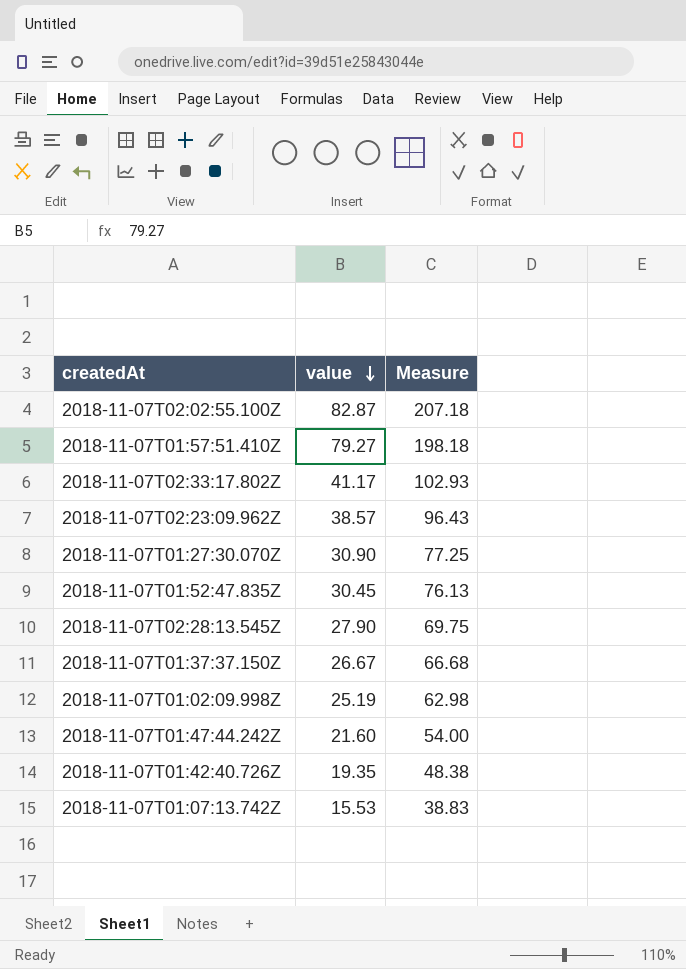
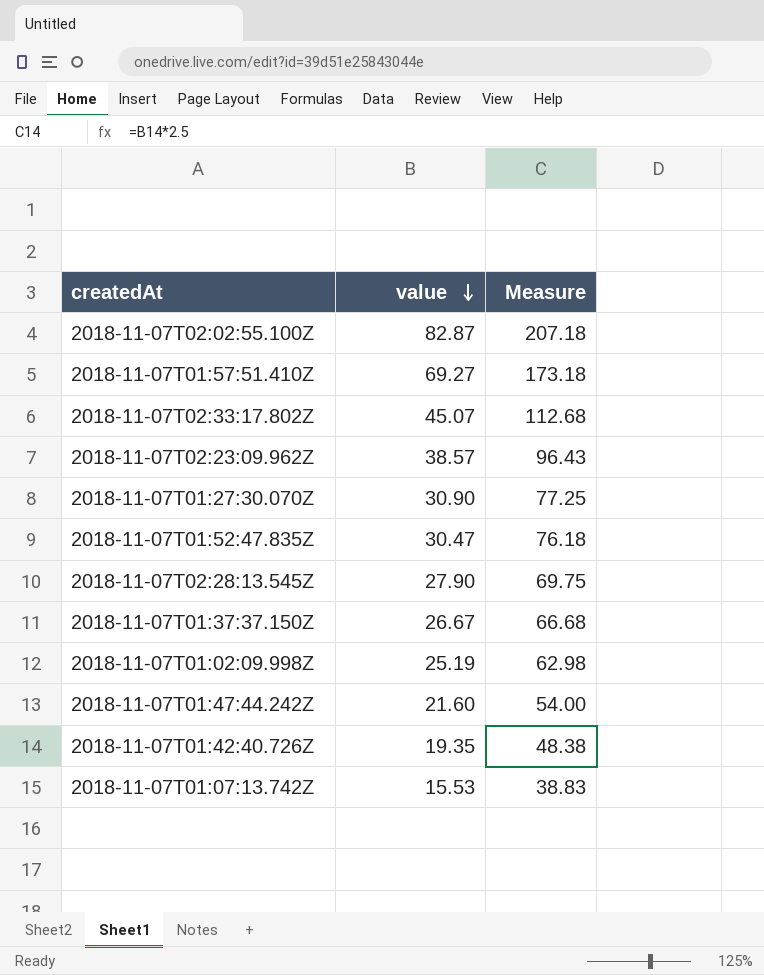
2018-11-07T01:57:51.410Z | value: 79.27 -> 69.27
2018-11-07T01:57:51.410Z | Measure: 198.18 -> 173.18
2018-11-07T02:33:17.802Z | value: 41.17 -> 45.07
2018-11-07T02:33:17.802Z | Measure: 102.93 -> 112.68
2018-11-07T01:52:47.835Z | value: 30.45 -> 30.47
2018-11-07T01:52:47.835Z | Measure: 76.13 -> 76.18

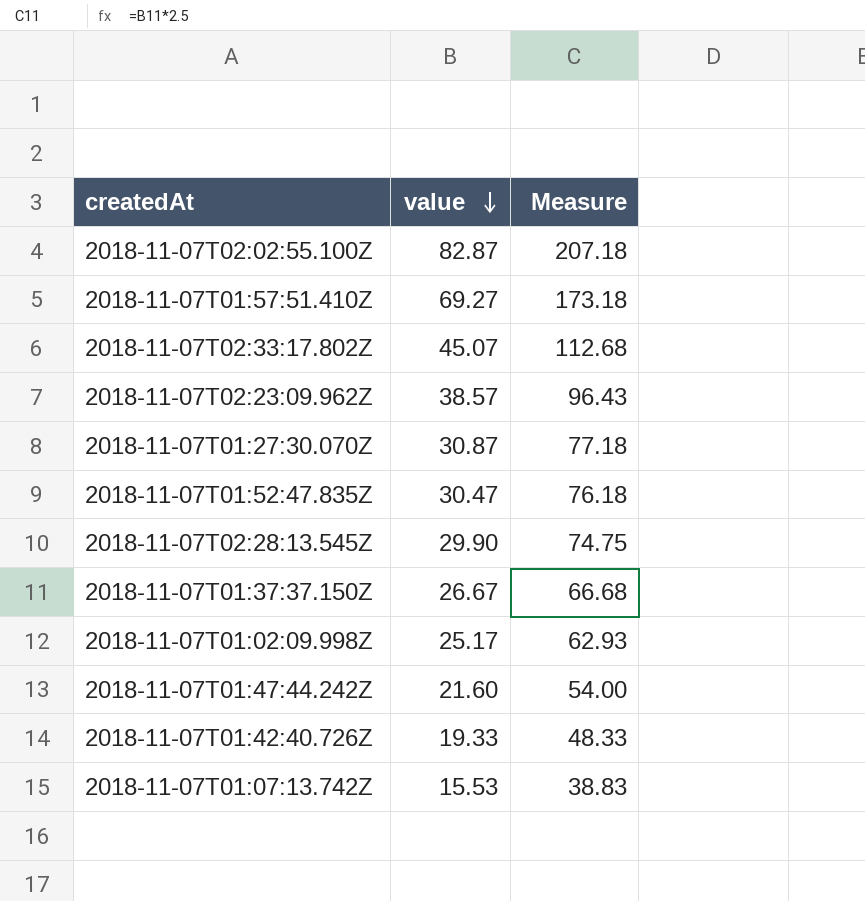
2018-11-07T01:27:30.070Z | value: 30.90 -> 30.87
2018-11-07T01:27:30.070Z | Measure: 77.25 -> 77.18
2018-11-07T02:28:13.545Z | value: 27.90 -> 29.90
2018-11-07T02:28:13.545Z | Measure: 69.75 -> 74.75
2018-11-07T01:02:09.998Z | value: 25.19 -> 25.17
2018-11-07T01:02:09.998Z | Measure: 62.98 -> 62.93
2018-11-07T01:42:40.726Z | value: 19.35 -> 19.33
2018-11-07T01:42:40.726Z | Measure: 48.38 -> 48.33

